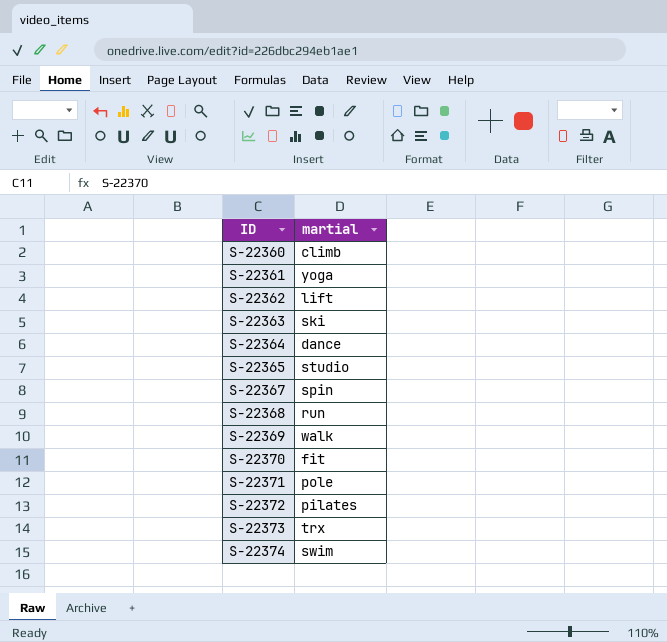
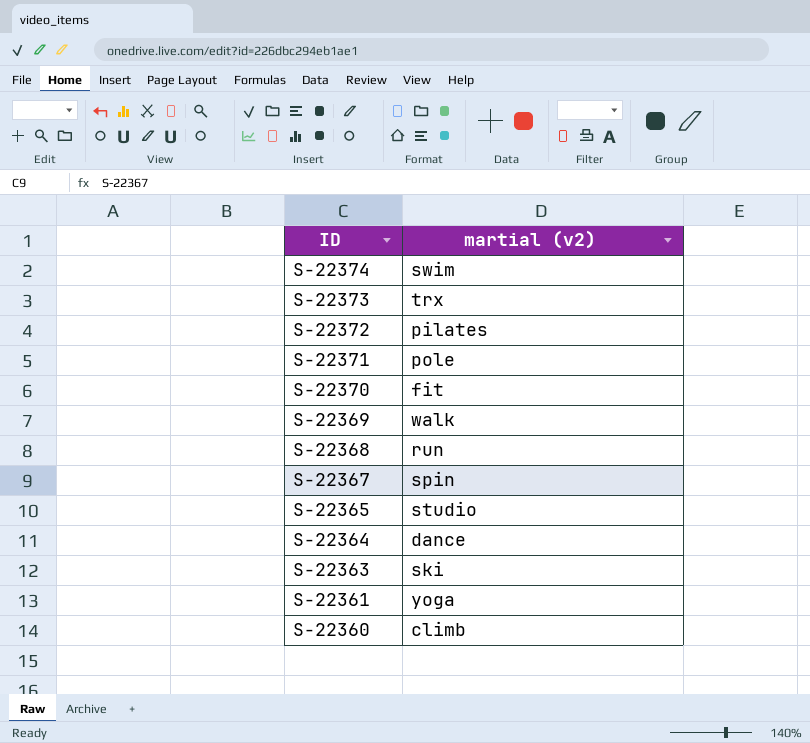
row order: ID ascending -> ID descending
column name: martial -> martial (v2)
row S-22362: lift -> none

